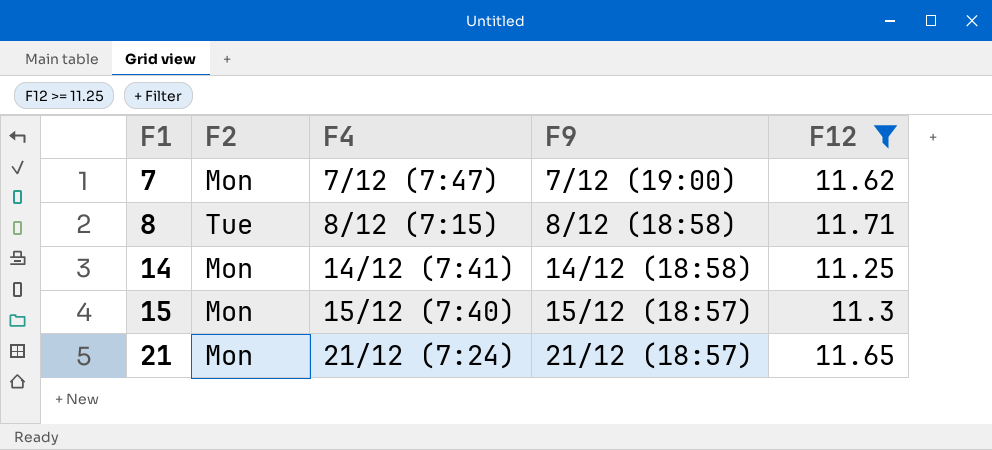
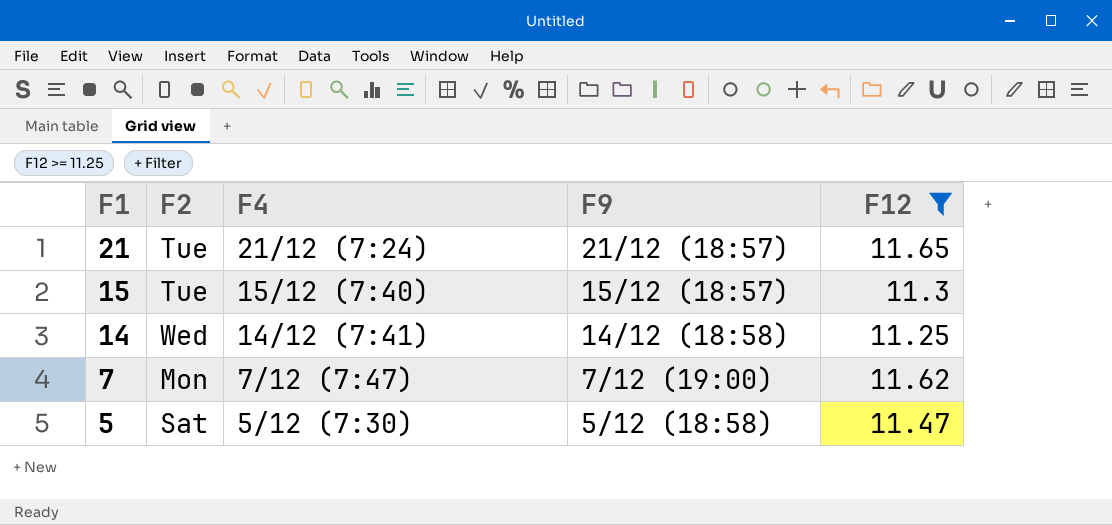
row order: F1 ascending -> F1 descending
row 8: Tue | 8/12 (7:15) | 8/12 (18:58) | 11.71 -> none
21 | F2: Mon -> Tue
15 | F2: Mon -> Tue
14 | F2: Mon -> Wed
row 5: none -> Sat | 5/12 (7:30) | 5/12 (18:58) | 11.47

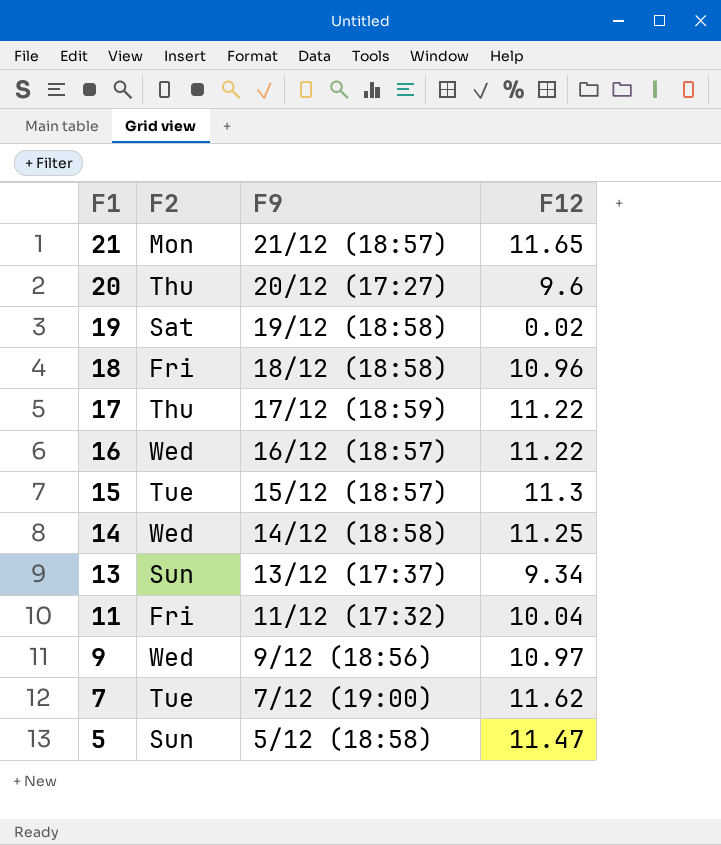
filter: F12 >= 11.25 -> none
column F4 | position: 3 -> none
21 | F2: Tue -> Mon
7 | F2: Mon -> Tue
5 | F2: Sat -> Sun

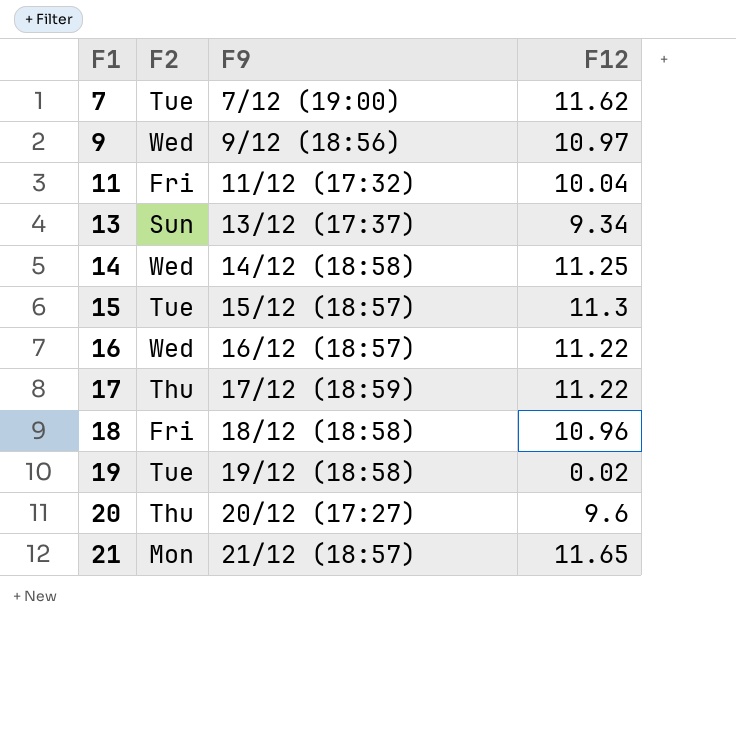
row order: F1 descending -> F1 ascending
row 5: Sun | 5/12 (18:58) | 11.47 -> none
19 | F2: Sat -> Tue

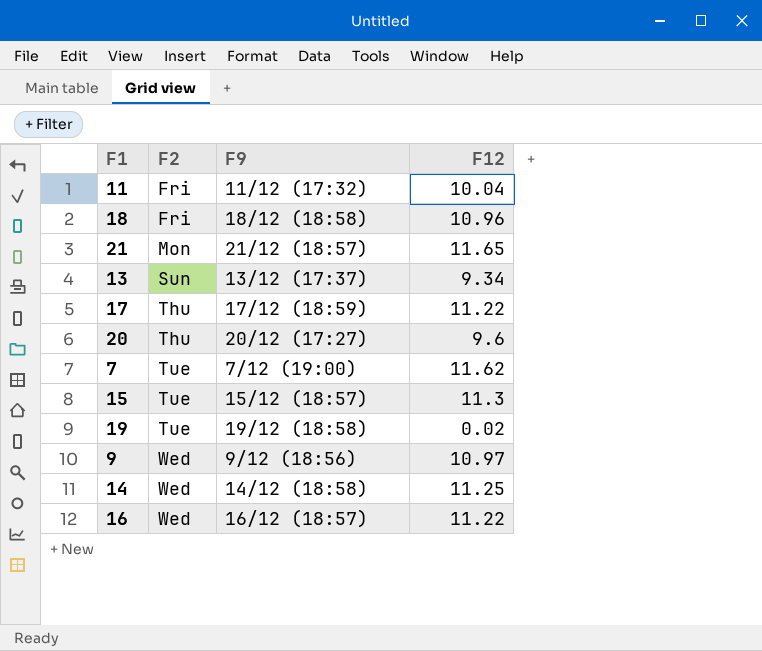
row order: F1 ascending -> F2 ascending

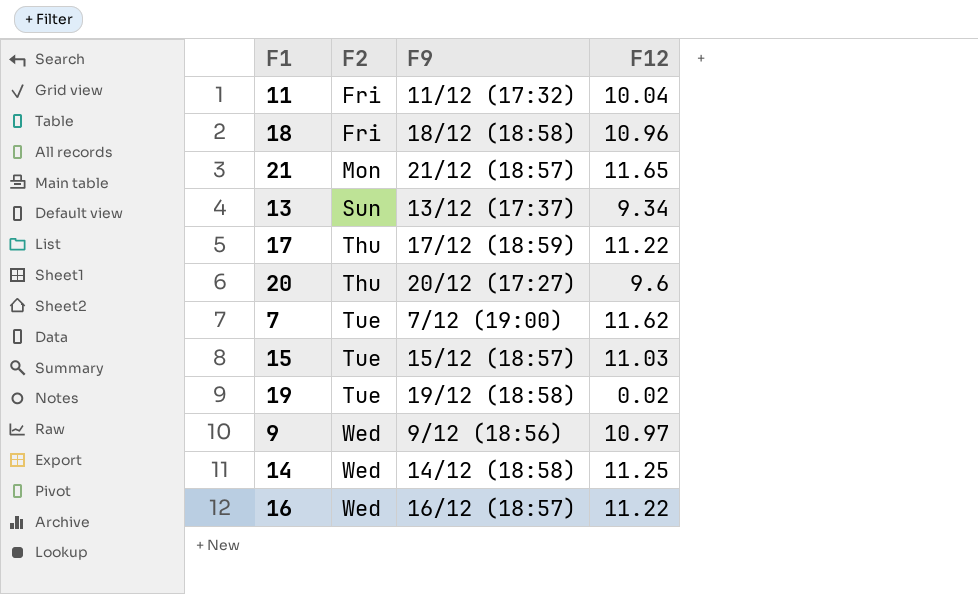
15 | F12: 11.3 -> 11.03

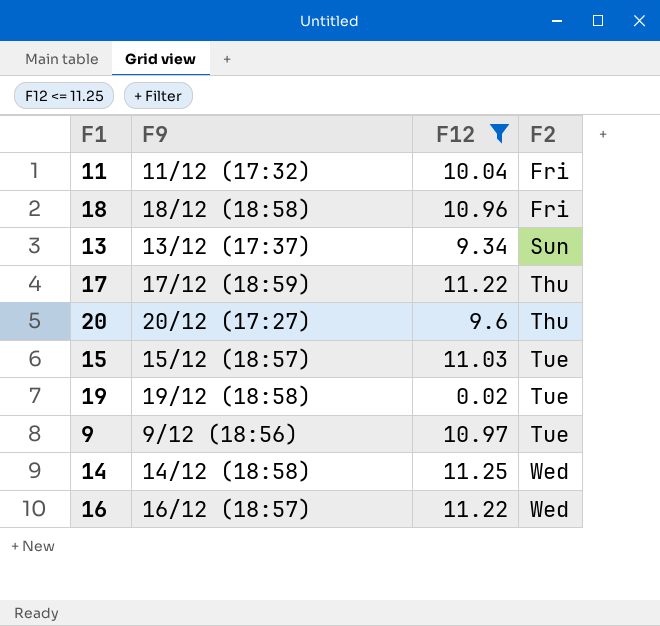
filter: none -> F12 <= 11.25
column F2 | position: 2 -> 4
9 | F2: Wed -> Tue

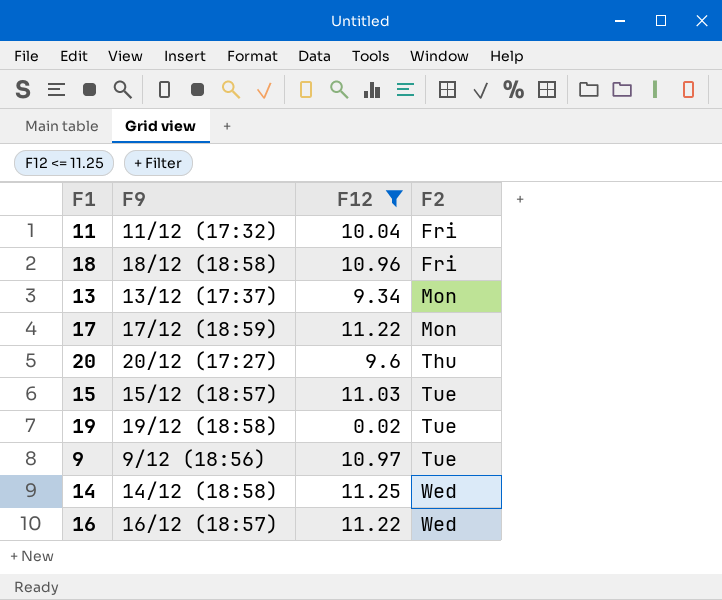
13 | F2: Sun -> Mon
17 | F2: Thu -> Mon

